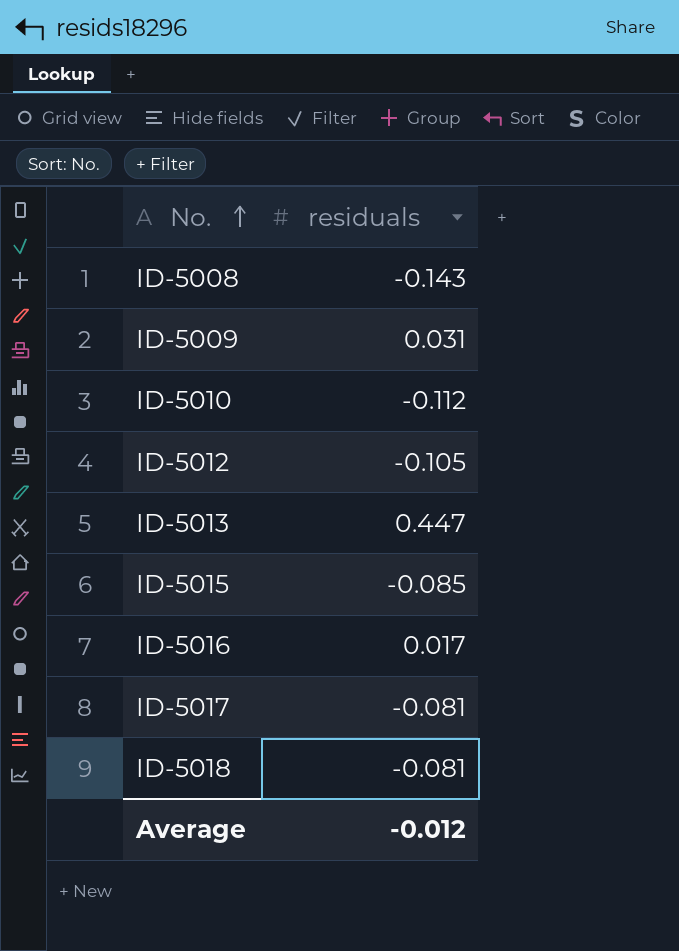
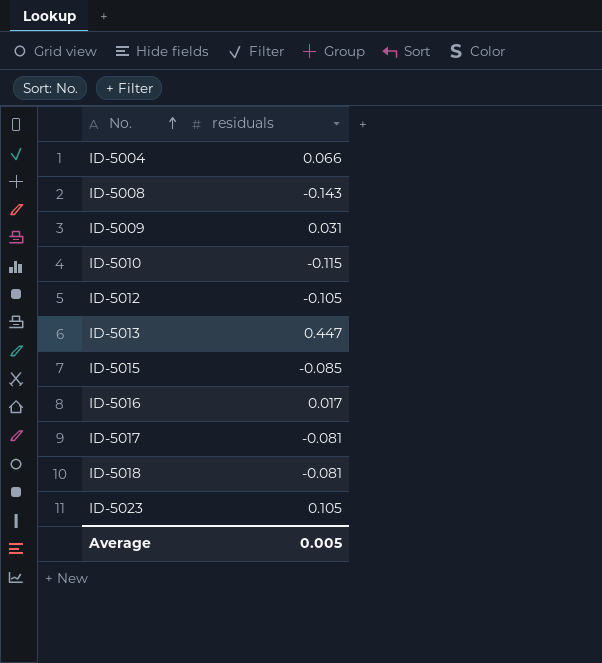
row ID-5004: none -> 0.066
ID-5010 | residuals: -0.112 -> -0.115
row ID-5023: none -> 0.105
Average | residuals: -0.012 -> 0.005

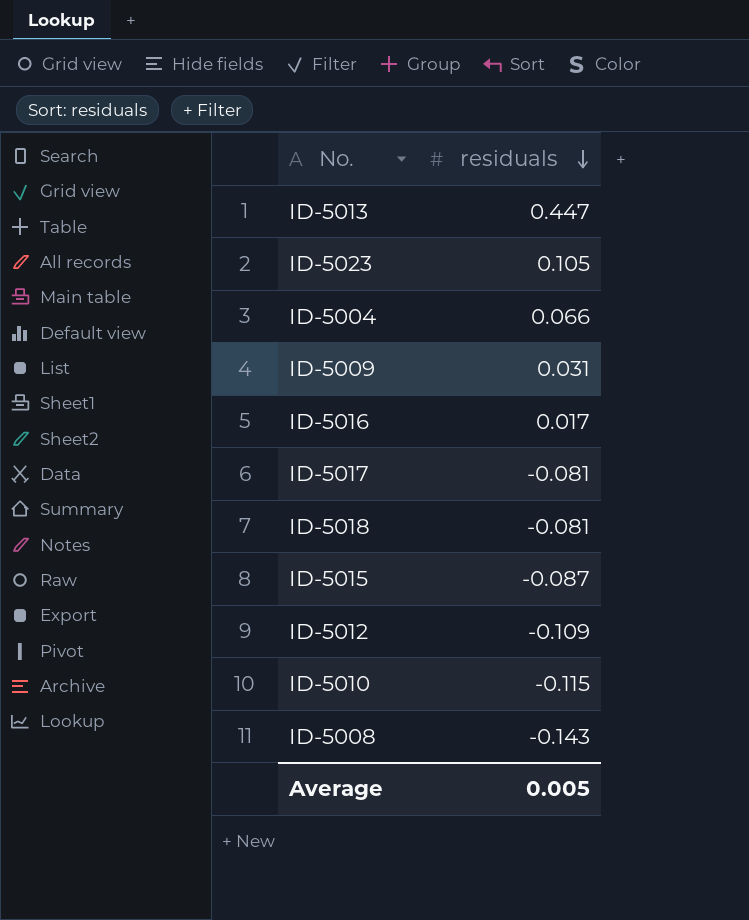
row order: No. ascending -> residuals descending
ID-5015 | residuals: -0.085 -> -0.087
ID-5012 | residuals: -0.105 -> -0.109

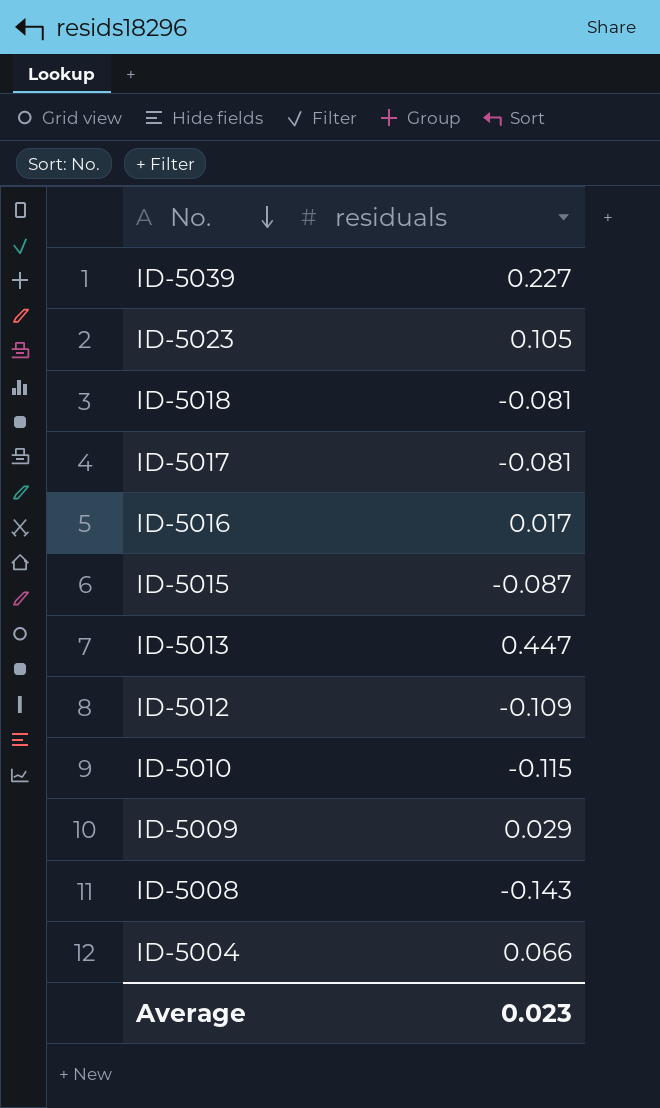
row order: residuals descending -> No. descending
row ID-5039: none -> 0.227
ID-5009 | residuals: 0.031 -> 0.029
Average | residuals: 0.005 -> 0.023

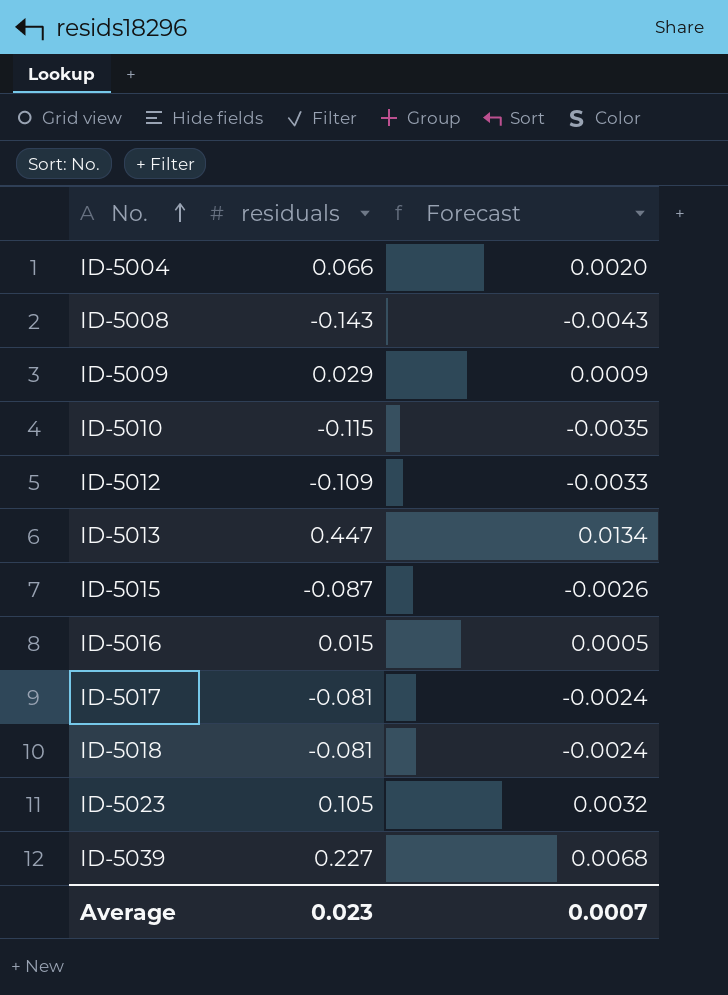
row order: No. descending -> No. ascending
column Forecast | formula: none -> [residuals] * 0.03
ID-5016 | residuals: 0.017 -> 0.015

